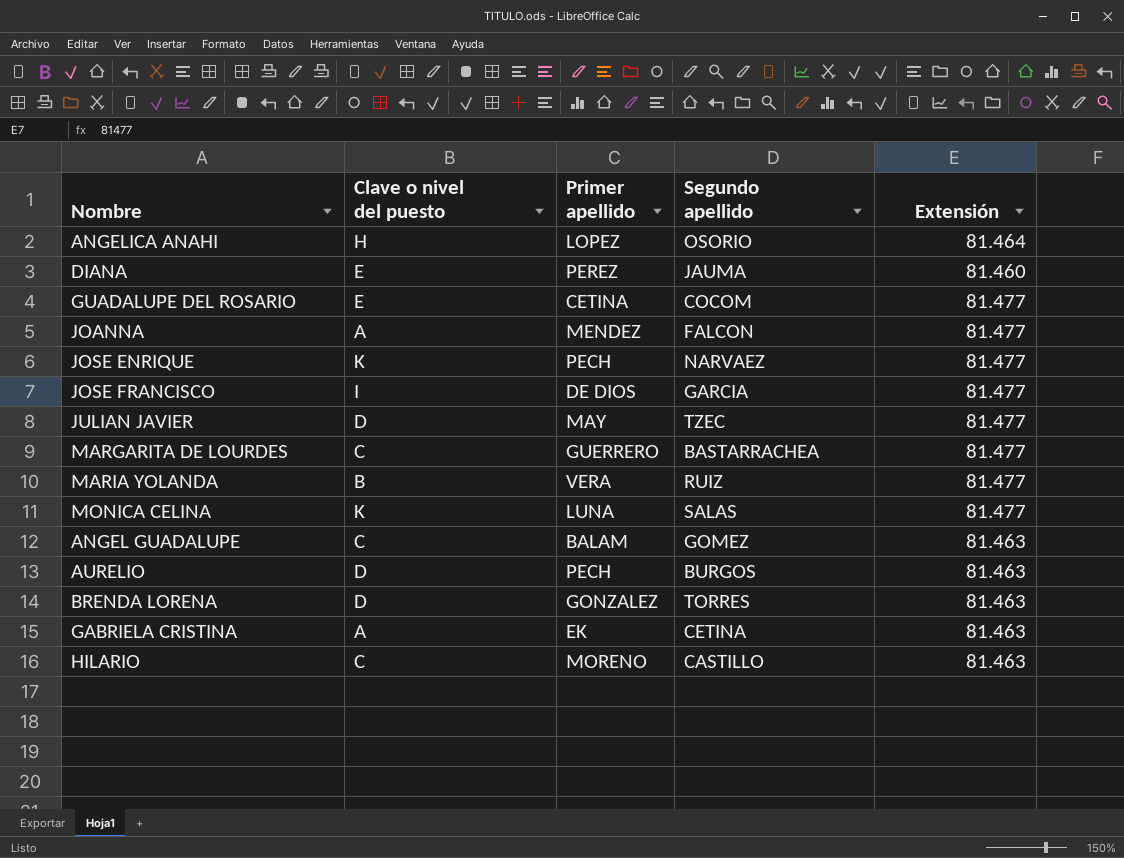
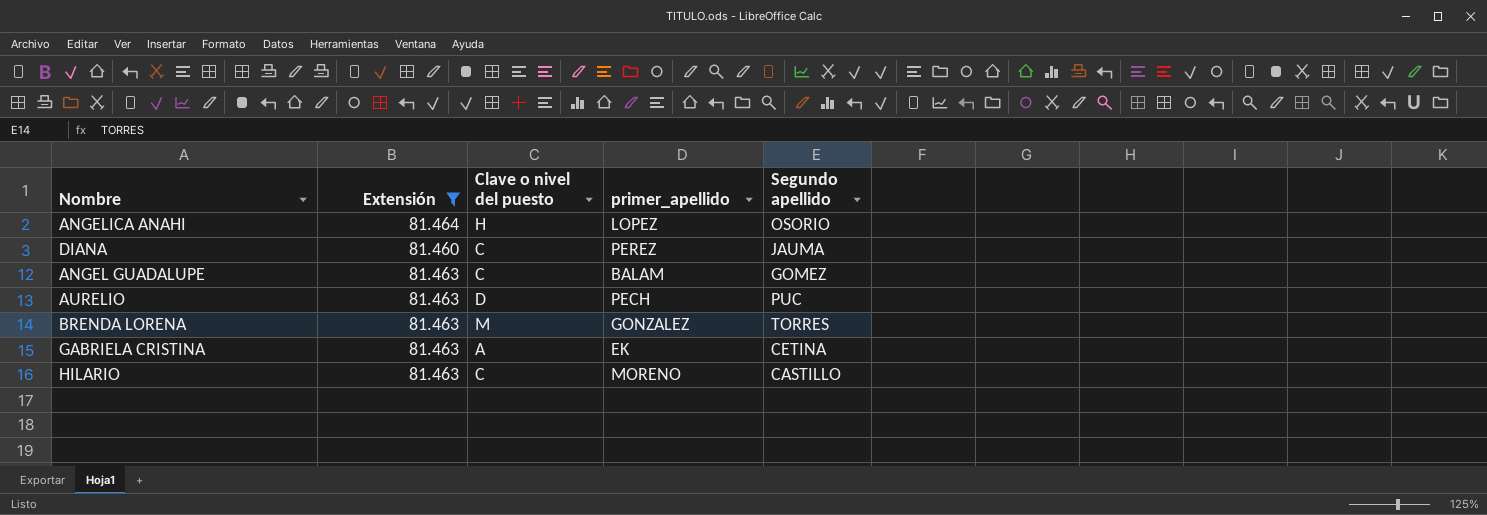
filter: none -> Extensión != 81.477
column Extensión | position: 5 -> 2
column name: Primer apellido -> primer_apellido
DIANA | Clave o nivel del puesto: E -> C
AURELIO | Segundo apellido: BURGOS -> PUC
BRENDA LORENA | Clave o nivel del puesto: D -> M

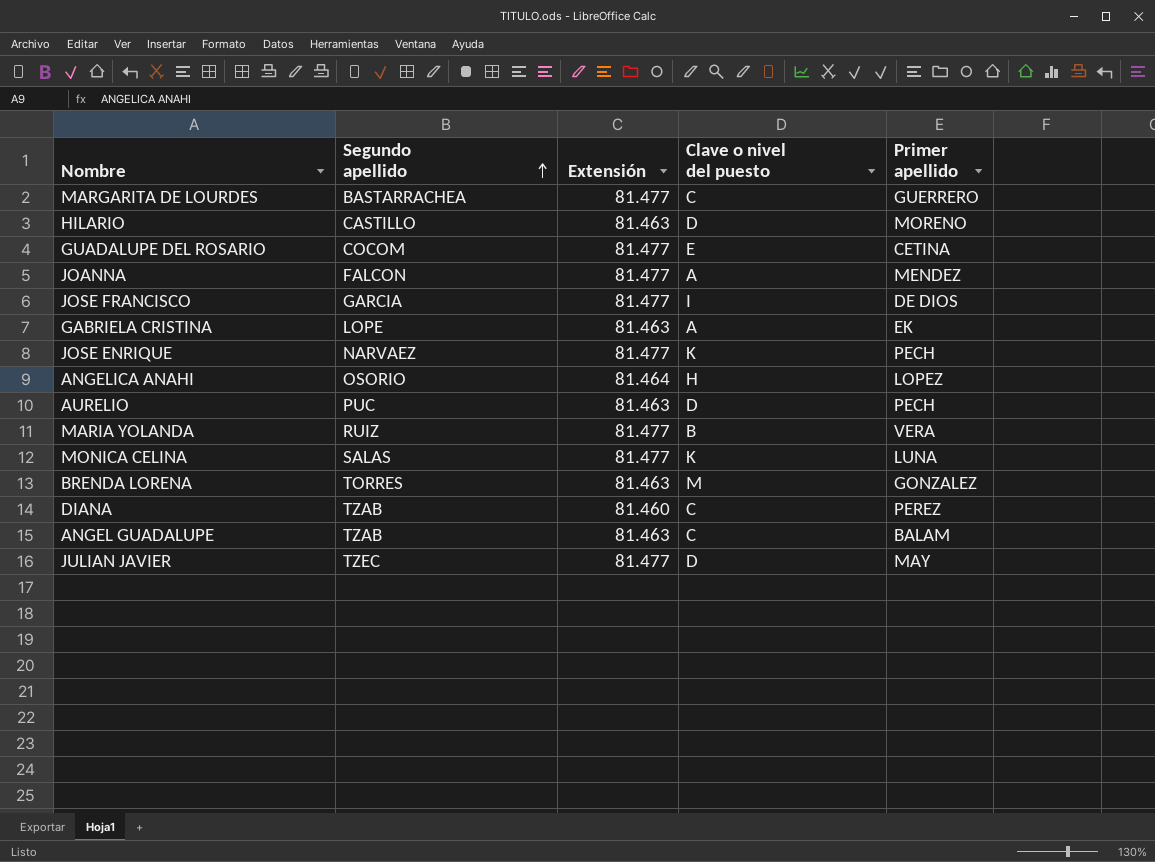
filter: Extensión != 81.477 -> none
row order: none -> Segundo apellido ascending
column Segundo apellido | position: 5 -> 2
column name: primer_apellido -> Primer apellido
HILARIO | Clave o nivel del puesto: C -> D
GABRIELA CRISTINA | Segundo apellido: CETINA -> LOPE
DIANA | Segundo apellido: JAUMA -> TZAB
ANGEL GUADALUPE | Segundo apellido: GOMEZ -> TZAB

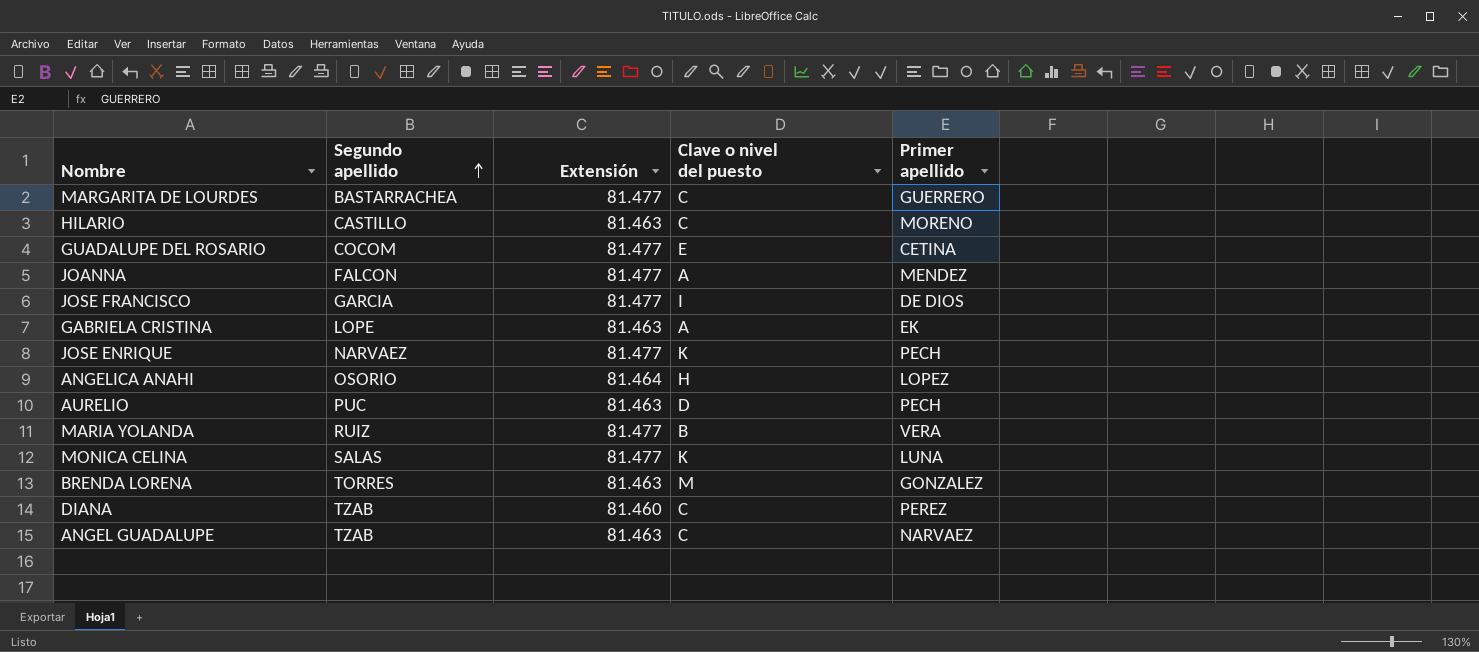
row JULIAN JAVIER: TZEC | 81.477 | D | MAY -> none
HILARIO | Clave o nivel del puesto: D -> C
ANGEL GUADALUPE | Primer apellido: BALAM -> NARVAEZ

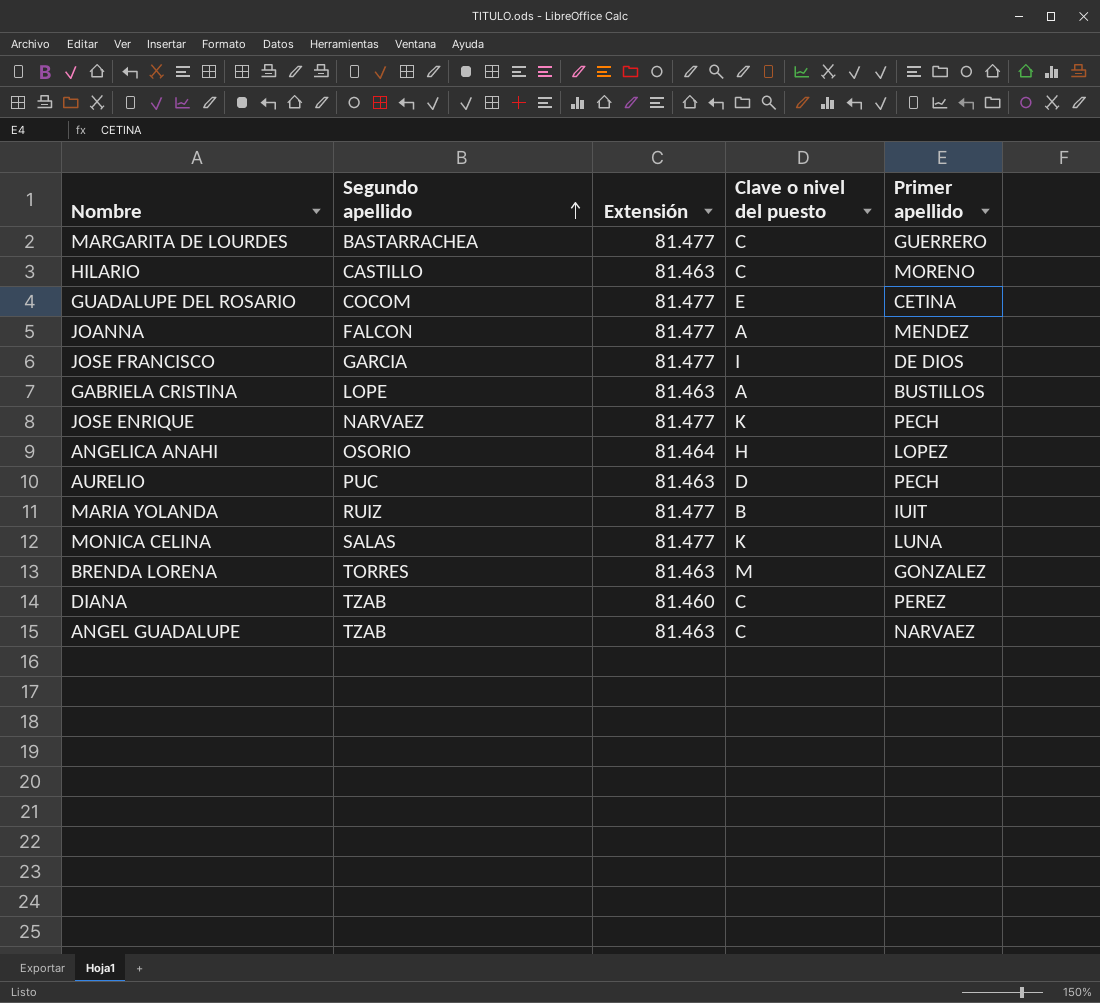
GABRIELA CRISTINA | Primer apellido: EK -> BUSTILLOS
MARIA YOLANDA | Primer apellido: VERA -> IUIT

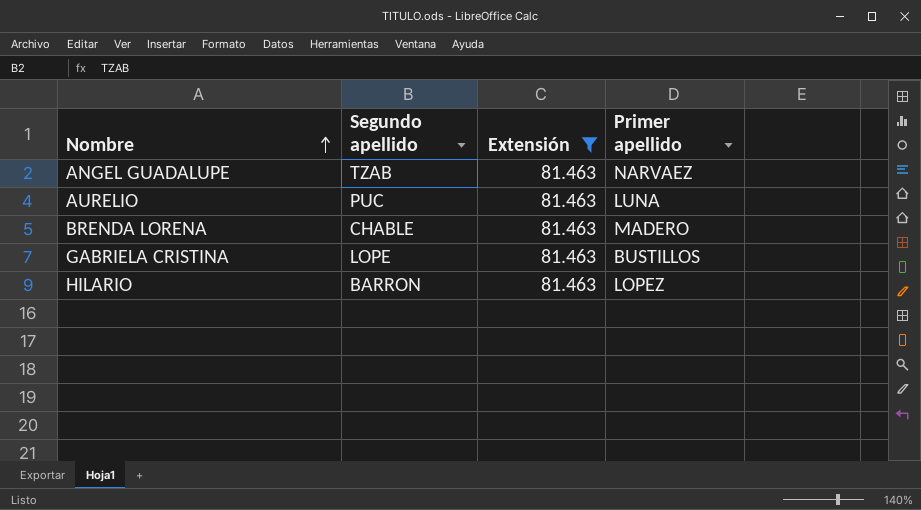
filter: none -> Extensión = 81.463
row order: Segundo apellido ascending -> Nombre ascending
column Clave o nivel del puesto | position: 4 -> none
AURELIO | Primer apellido: PECH -> LUNA
BRENDA LORENA | Segundo apellido: TORRES -> CHABLE
BRENDA LORENA | Primer apellido: GONZALEZ -> MADERO
HILARIO | Segundo apellido: CASTILLO -> BARRON
HILARIO | Primer apellido: MORENO -> LOPEZ

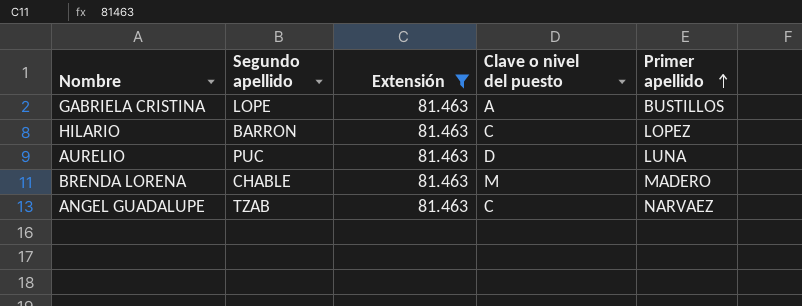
row order: Nombre ascending -> Primer apellido ascending
column Clave o nivel del puesto | position: none -> 4

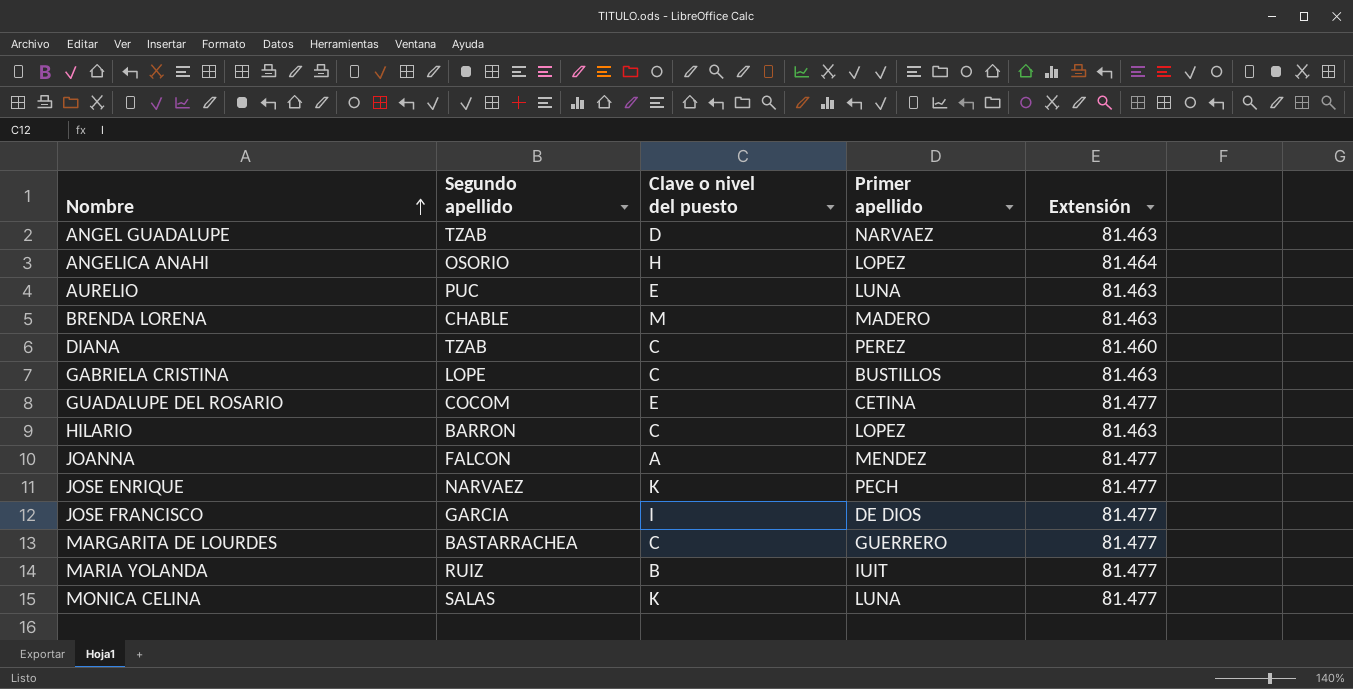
filter: Extensión = 81.463 -> none
row order: Primer apellido ascending -> Nombre ascending
column Extensión | position: 3 -> 5
ANGEL GUADALUPE | Clave o nivel del puesto: C -> D
AURELIO | Clave o nivel del puesto: D -> E
GABRIELA CRISTINA | Clave o nivel del puesto: A -> C

